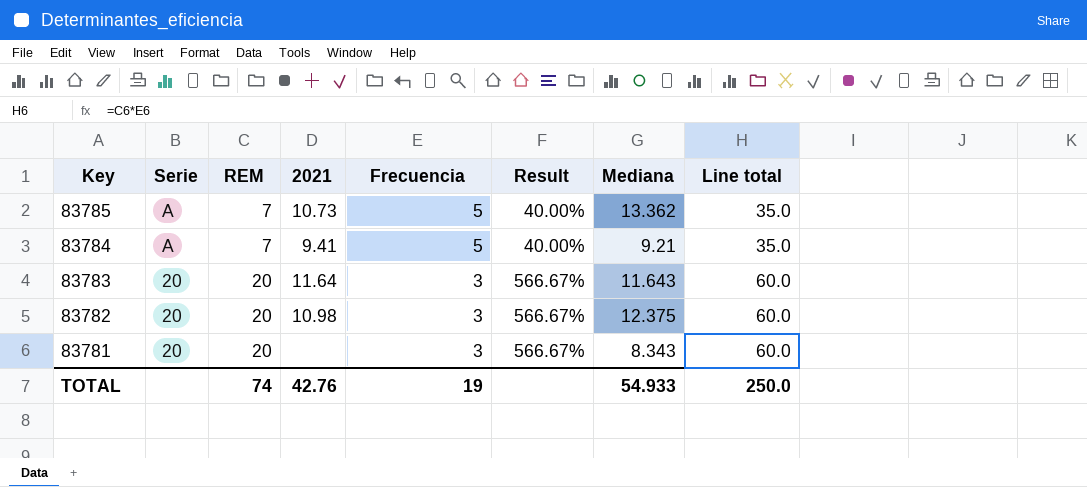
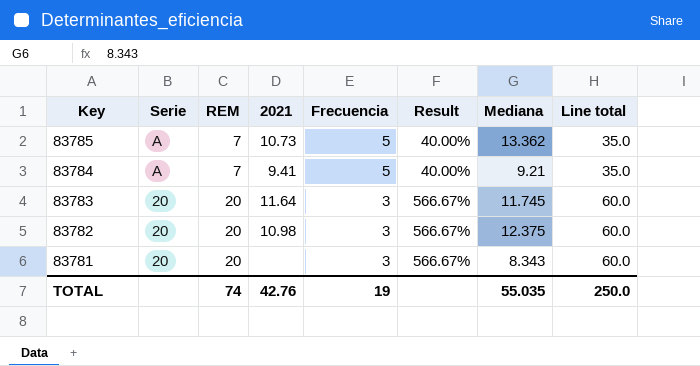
83783 | Mediana: 11.643 -> 11.745
TOTAL | Mediana: 54.933 -> 55.035

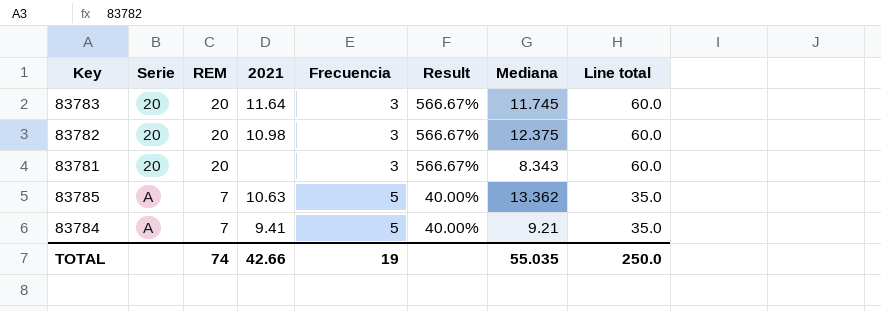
row order: Key descending -> Serie ascending
83785 | 2021: 10.73 -> 10.63
TOTAL | 2021: 42.76 -> 42.66

